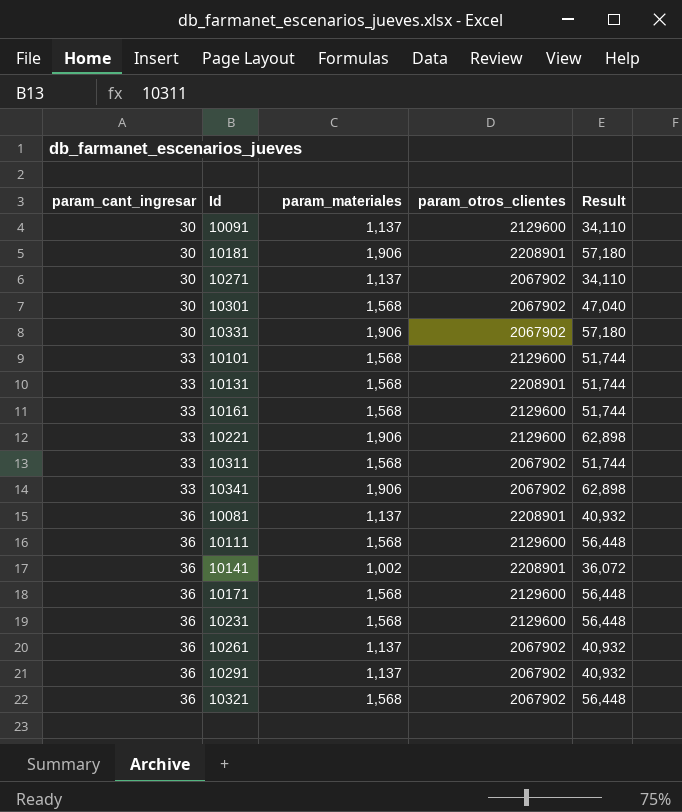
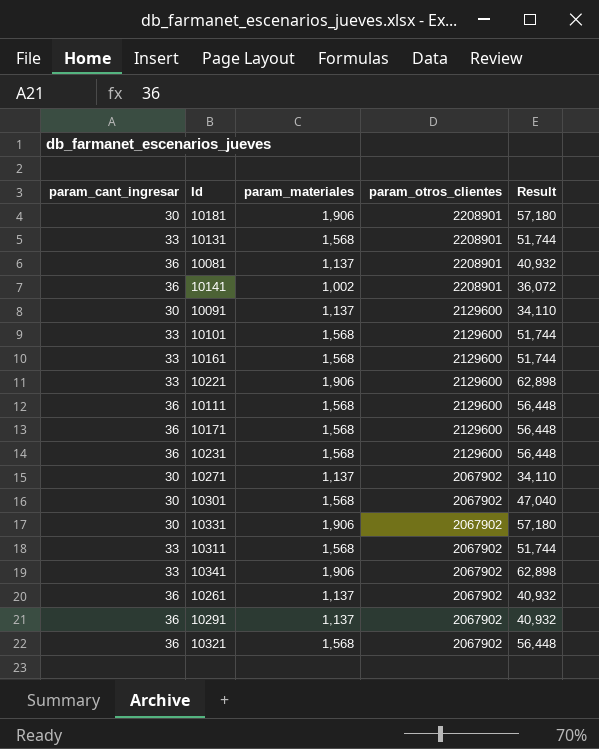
row order: param_cant_ingresar ascending -> param_otros_clientes descending

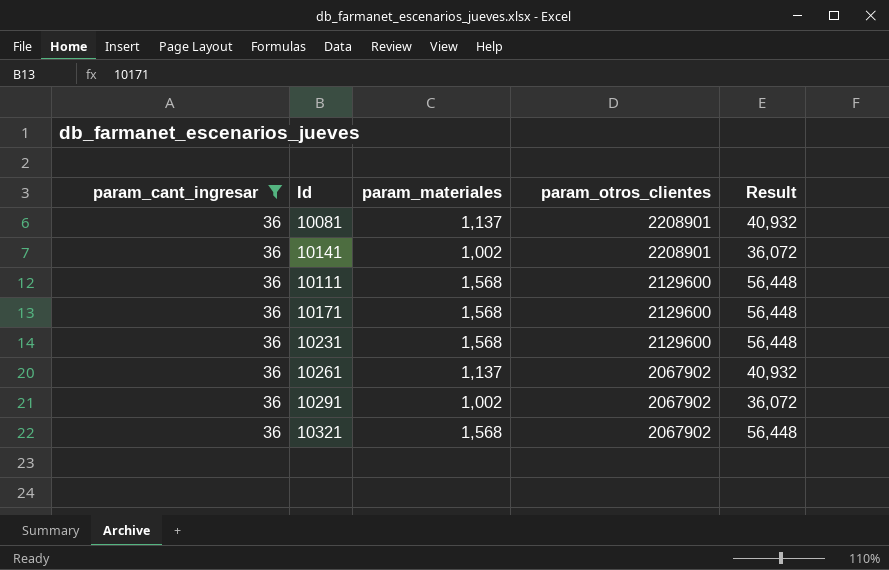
filter: none -> param_cant_ingresar = 36
10291 | param_materiales: 1,137 -> 1,002
10291 | Result: 40,932 -> 36,072

